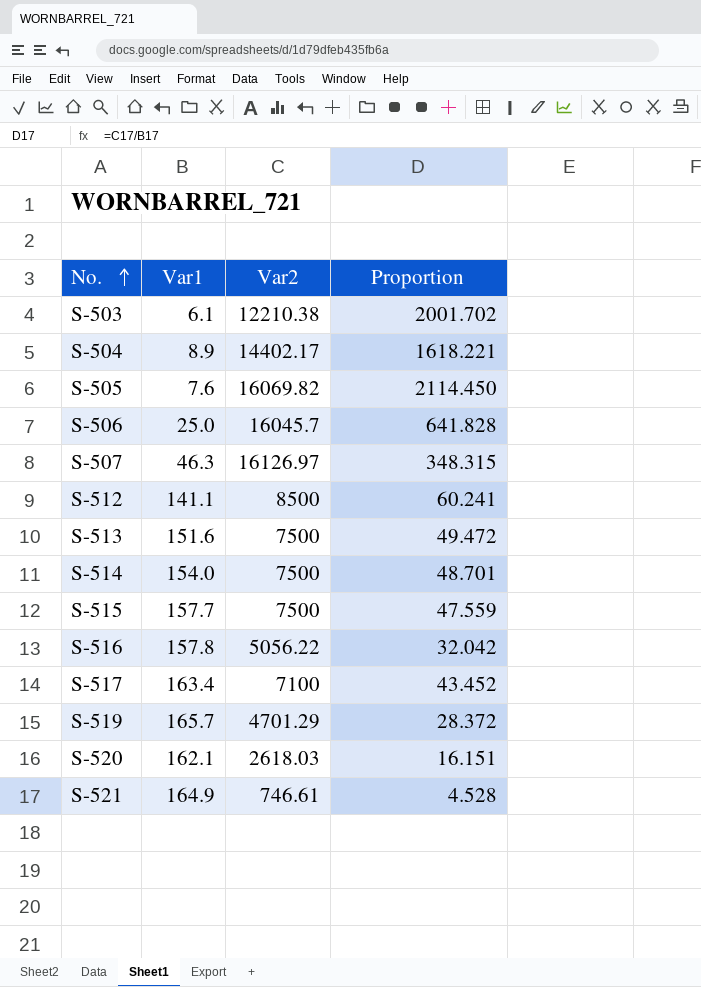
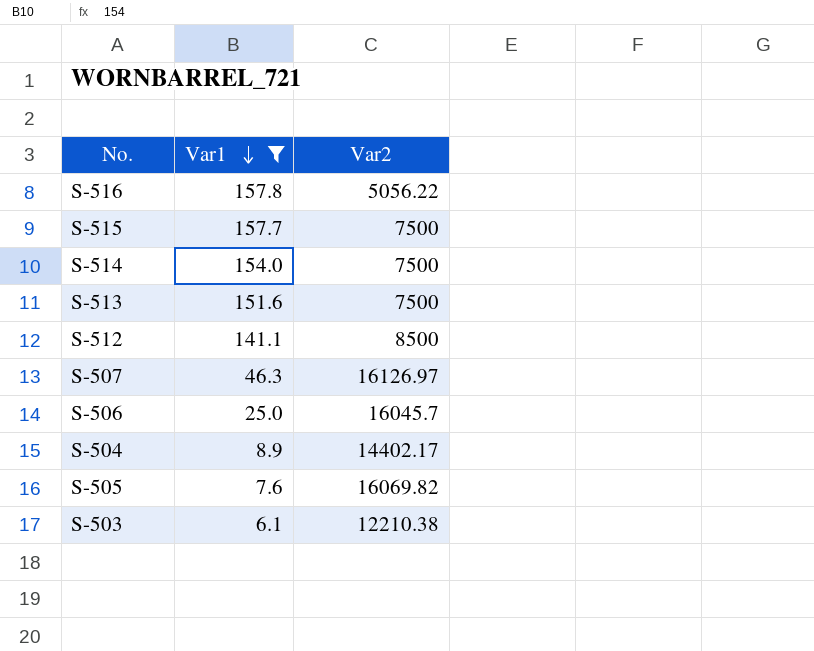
filter: none -> Var1 <= 157.8
row order: No. ascending -> Var1 descending
column Proportion | formula: [Var2] / [Var1] -> none

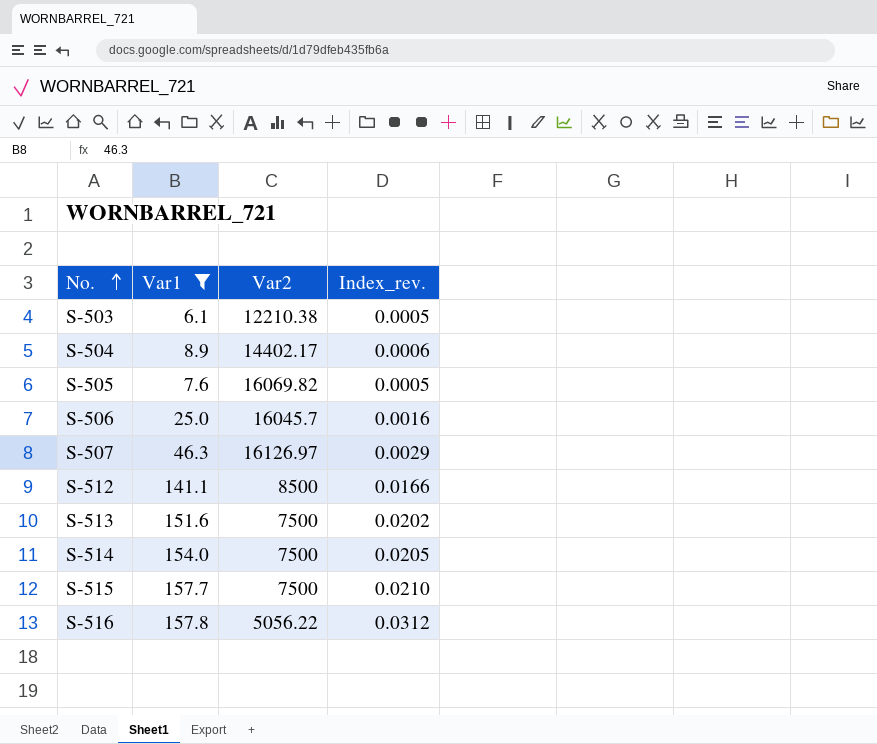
row order: Var1 descending -> No. ascending
column Index_rev. | formula: none -> [Var1] / [Var2]

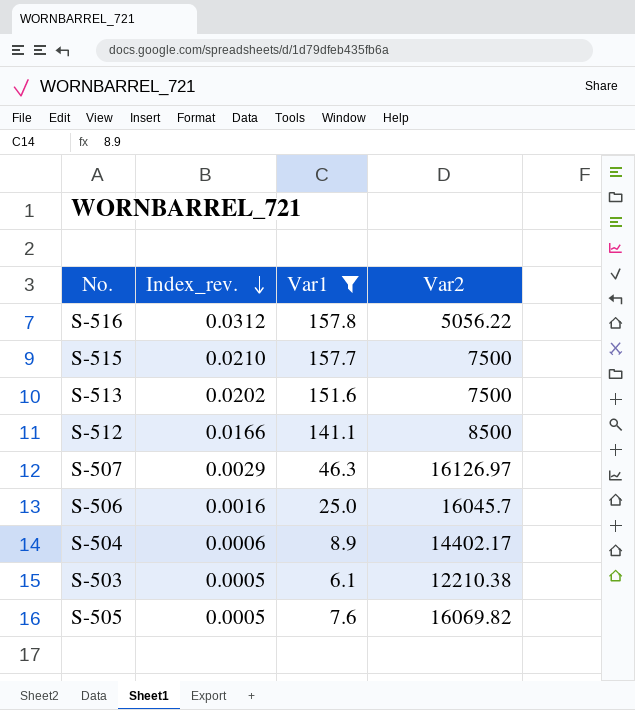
row order: No. ascending -> Index_rev. descending
column Index_rev. | position: 4 -> 2
row S-514: 154.0 | 7500 | 0.0205 -> none

